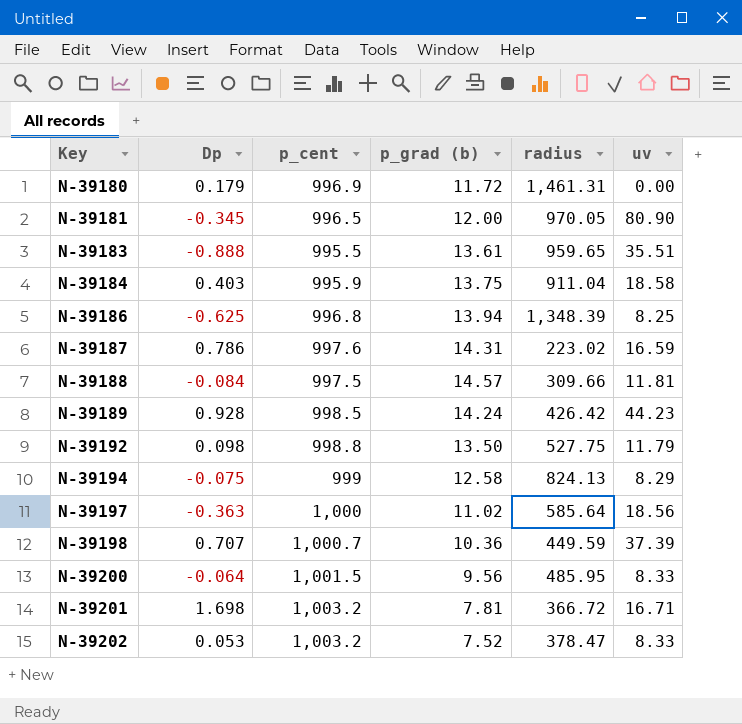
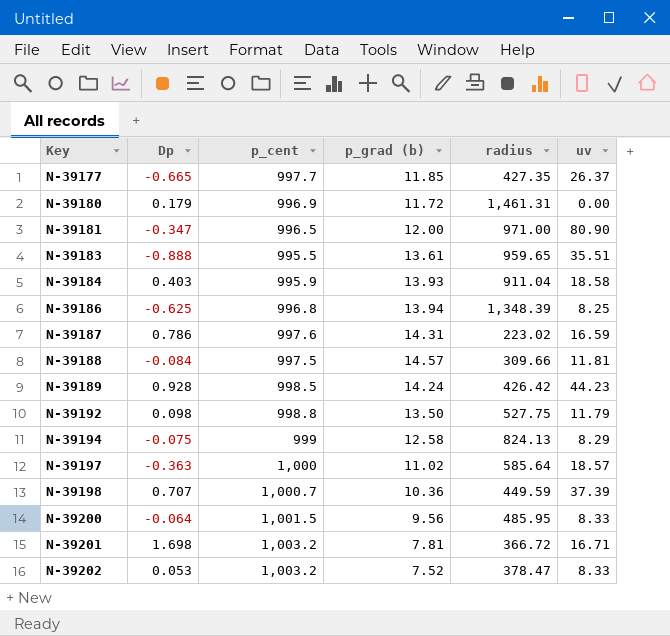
row N-39177: none -> -0.665 | 997.7 | 11.85 | 427.35 | 26.37
N-39181 | Dp: -0.345 -> -0.347
N-39181 | radius: 970.05 -> 971.00
N-39184 | p_grad (b): 13.75 -> 13.93
N-39197 | uv: 18.56 -> 18.57

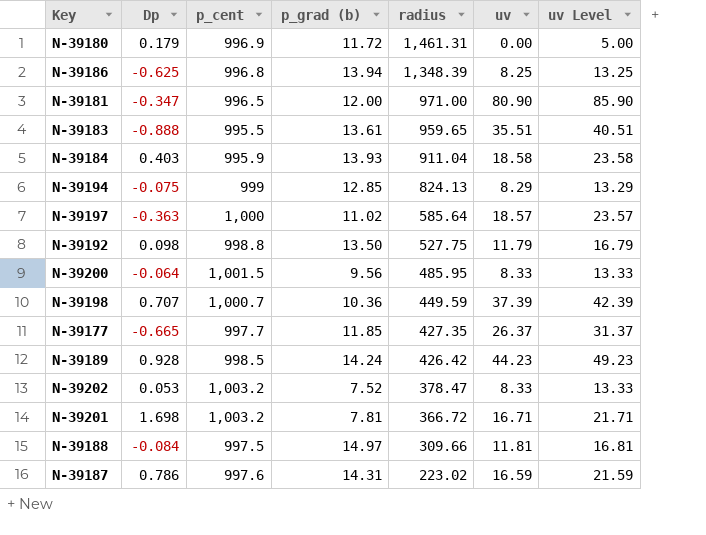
row order: Key ascending -> radius descending
column uv Level | formula: none -> [uv] + 5
N-39194 | p_grad (b): 12.58 -> 12.85
N-39188 | p_grad (b): 14.57 -> 14.97

